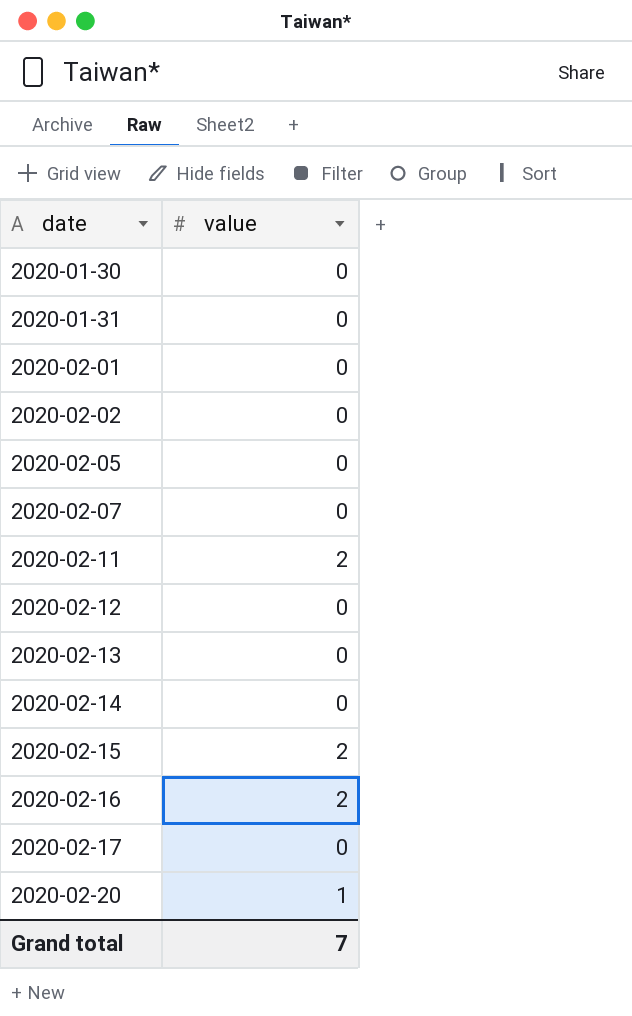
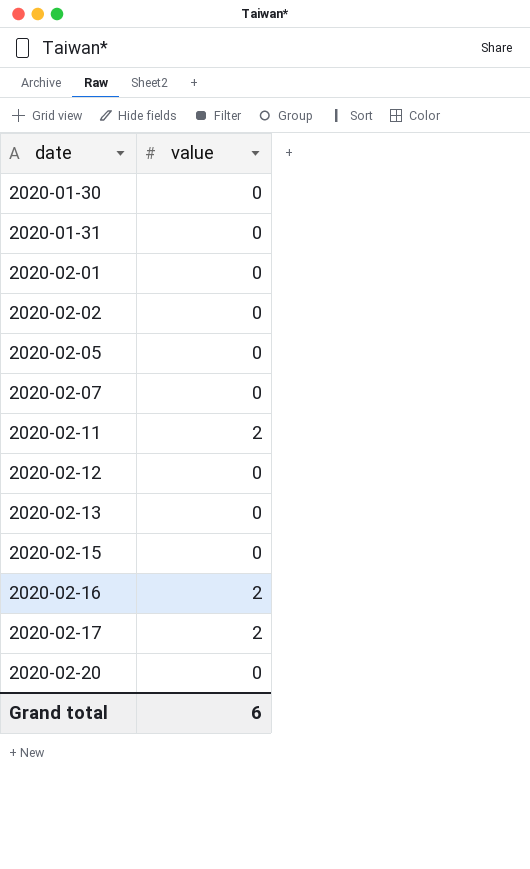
row 2020-02-14: 0 -> none
2020-02-15 | value: 2 -> 0
2020-02-17 | value: 0 -> 2
2020-02-20 | value: 1 -> 0
Grand total | value: 7 -> 6

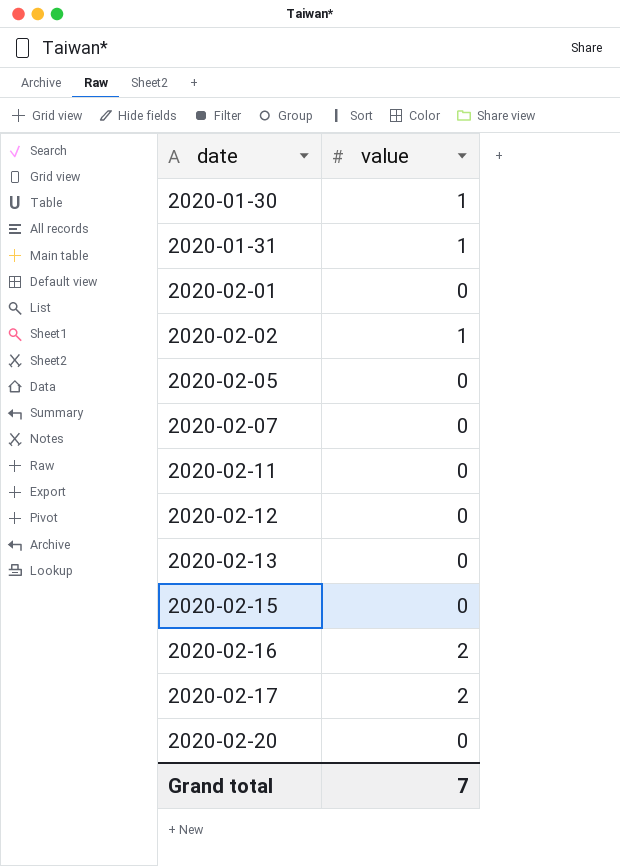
2020-01-30 | value: 0 -> 1
2020-01-31 | value: 0 -> 1
2020-02-02 | value: 0 -> 1
2020-02-11 | value: 2 -> 0
Grand total | value: 6 -> 7

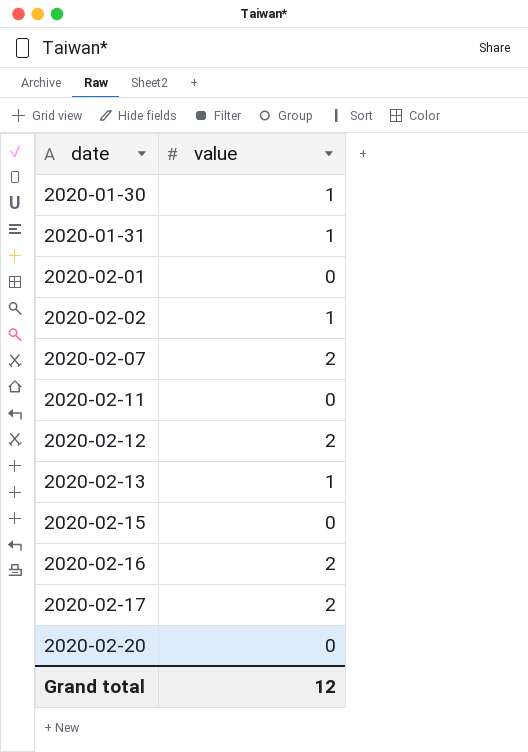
row 2020-02-05: 0 -> none
2020-02-07 | value: 0 -> 2
2020-02-12 | value: 0 -> 2
2020-02-13 | value: 0 -> 1
Grand total | value: 7 -> 12

